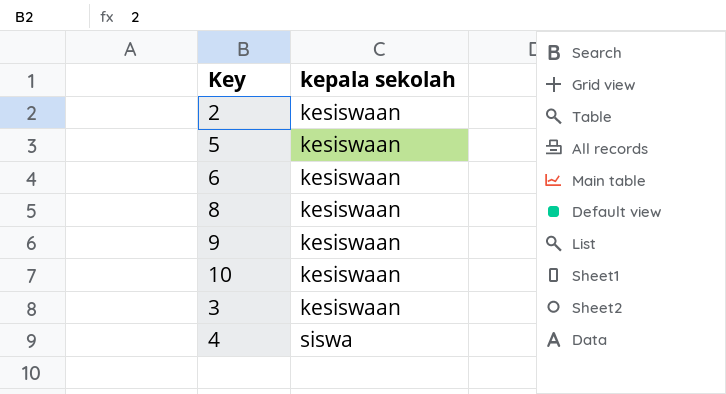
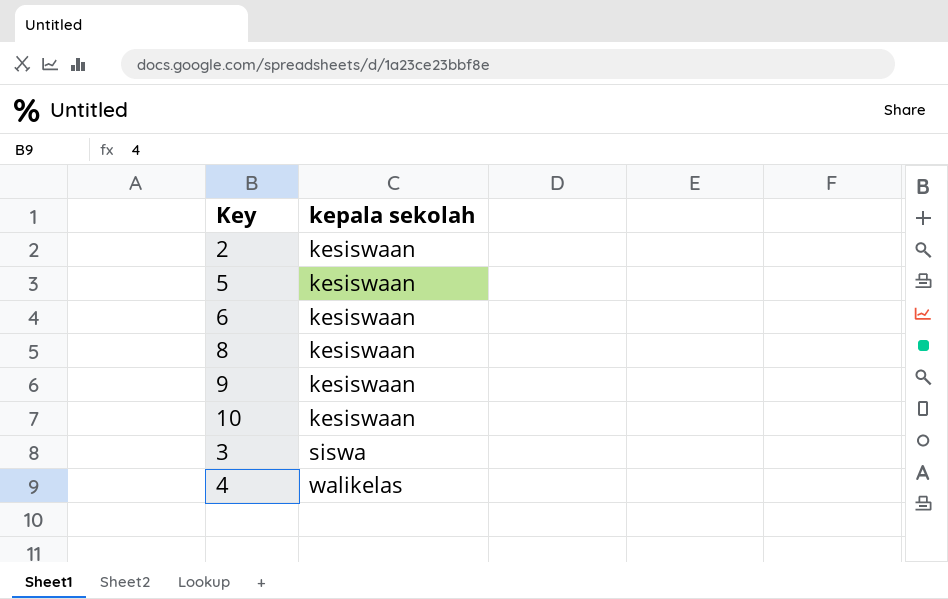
3 | kepala sekolah: kesiswaan -> siswa
4 | kepala sekolah: siswa -> walikelas

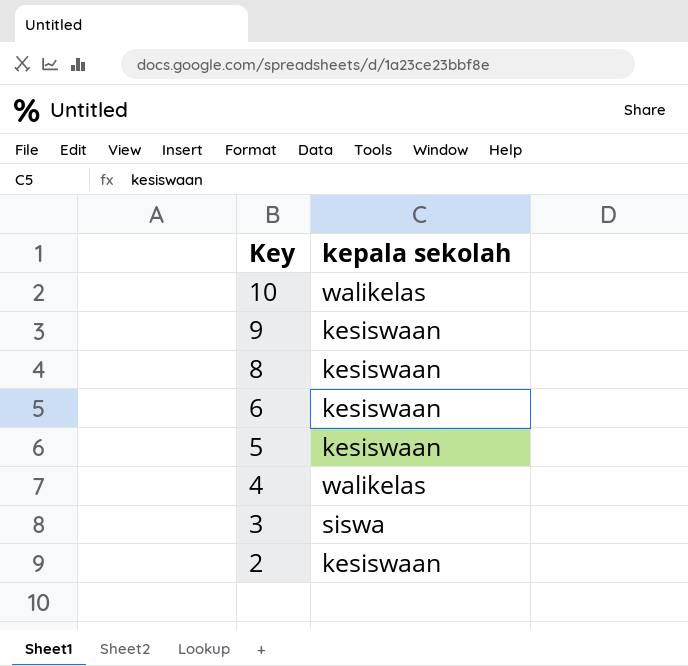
row order: kepala sekolah ascending -> Key descending
10 | kepala sekolah: kesiswaan -> walikelas

